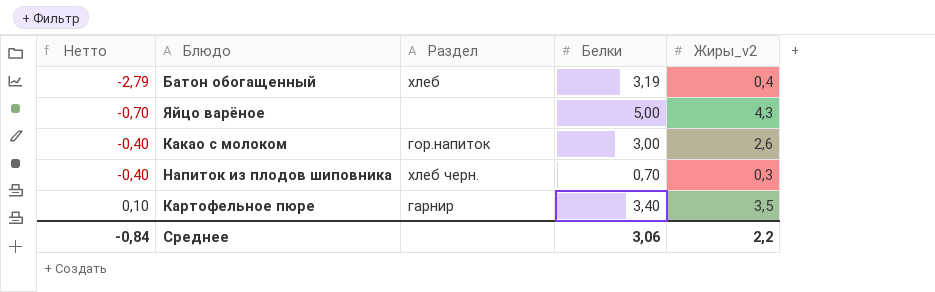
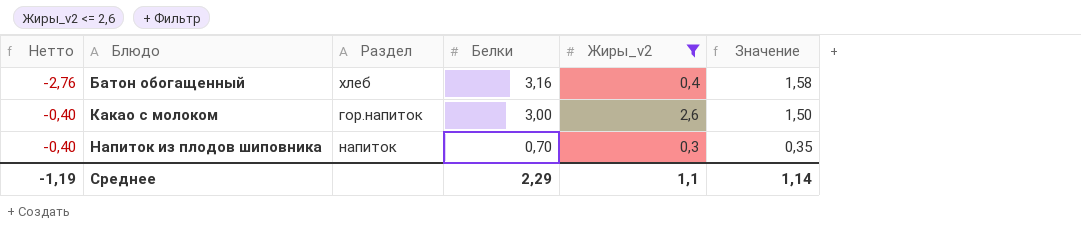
filter: none -> Жиры_v2 <= 2,6
column Значение | formula: none -> [Белки] * 0,5
Батон обогащенный | Нетто: -2,79 -> -2,76
Батон обогащенный | Белки: 3,19 -> 3,16
Напиток из плодов шиповника | Раздел: хлеб черн. -> напиток
Среднее | Нетто: -0,84 -> -1,19
Среднее | Белки: 3,06 -> 2,29
Среднее | Жиры_v2: 2,2 -> 1,1

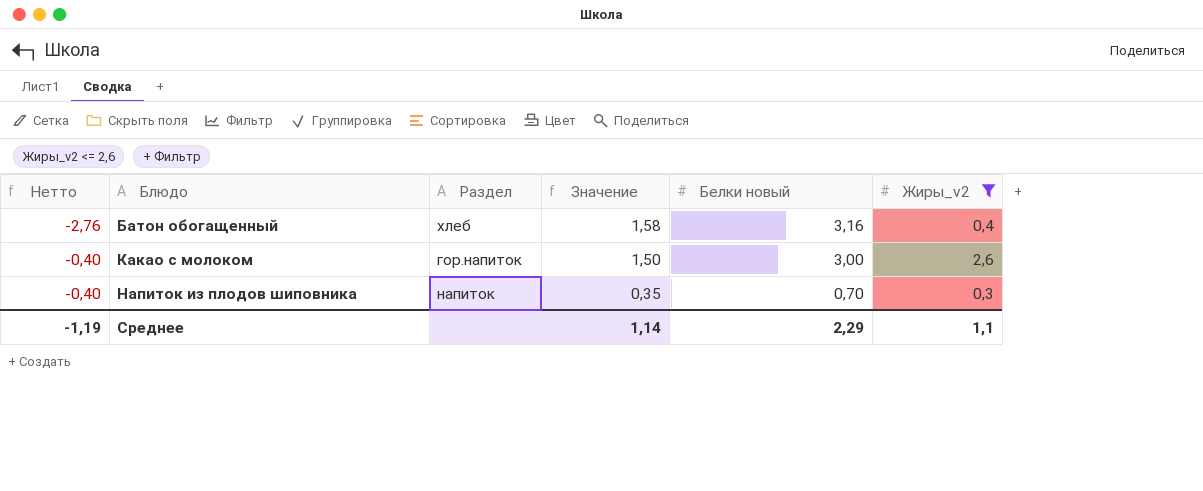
column Значение | position: 6 -> 4
column name: Белки -> Белки новый

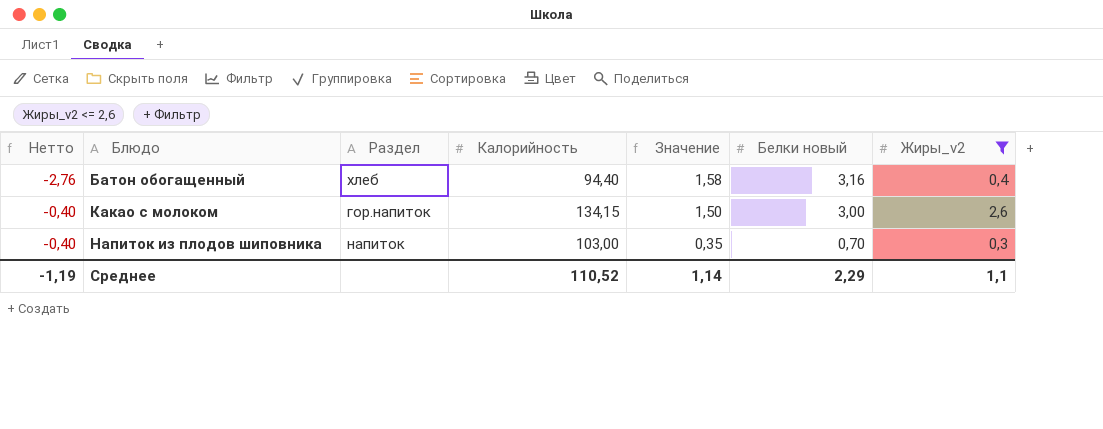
column Калорийность | position: none -> 4

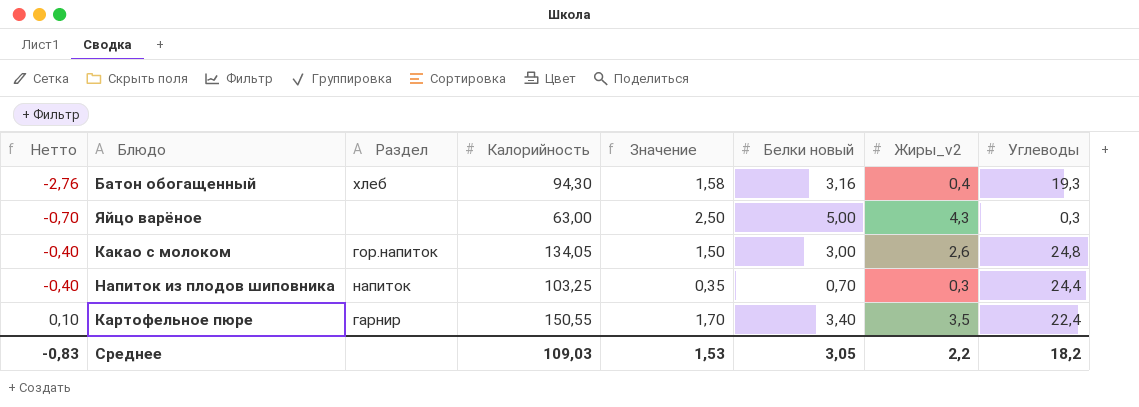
filter: Жиры_v2 <= 2,6 -> none
column Углеводы | position: none -> 8
Батон обогащенный | Калорийность: 94,40 -> 94,30
Какао с молоком | Калорийность: 134,15 -> 134,05
Напиток из плодов шиповника | Калорийность: 103,00 -> 103,25
Среднее | Нетто: -1,19 -> -0,83
Среднее | Калорийность: 110,52 -> 109,03
Среднее | Значение: 1,14 -> 1,53
Среднее | Белки новый: 2,29 -> 3,05
Среднее | Жиры_v2: 1,1 -> 2,2

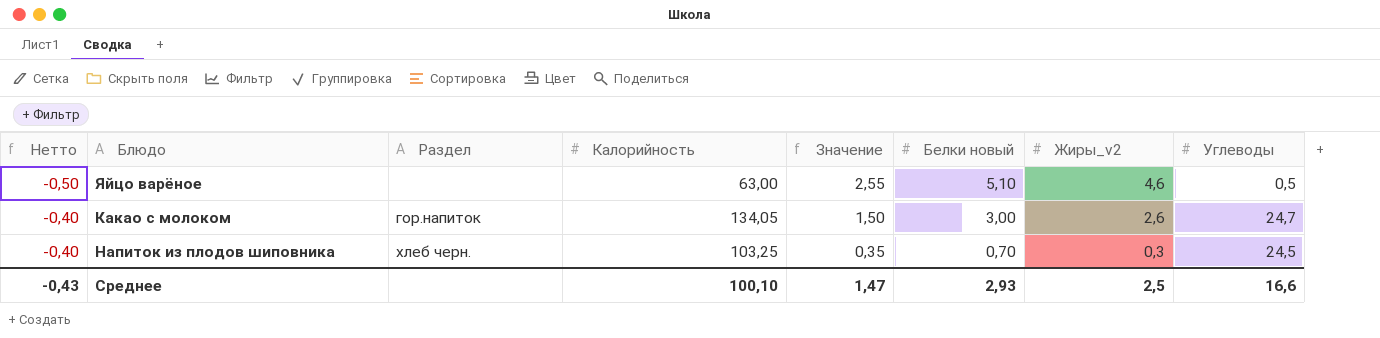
row Батон обогащенный: -2,76 | хлеб | 94,30 | 1,58 | 3,16 | 0,4 | 19,3 -> none
row Картофельное пюре: 0,10 | гарнир | 150,55 | 1,70 | 3,40 | 3,5 | 22,4 -> none
Яйцо варёное | Нетто: -0,70 -> -0,50
Яйцо варёное | Значение: 2,50 -> 2,55
Яйцо варёное | Белки новый: 5,00 -> 5,10
Яйцо варёное | Жиры_v2: 4,3 -> 4,6
Яйцо варёное | Углеводы: 0,3 -> 0,5
Какао с молоком | Углеводы: 24,8 -> 24,7
Напиток из плодов шиповника | Раздел: напиток -> хлеб черн.
Напиток из плодов шиповника | Углеводы: 24,4 -> 24,5
Среднее | Нетто: -0,83 -> -0,43
Среднее | Калорийность: 109,03 -> 100,10
Среднее | Значение: 1,53 -> 1,47
Среднее | Белки новый: 3,05 -> 2,93
Среднее | Жиры_v2: 2,2 -> 2,5
Среднее | Углеводы: 18,2 -> 16,6

